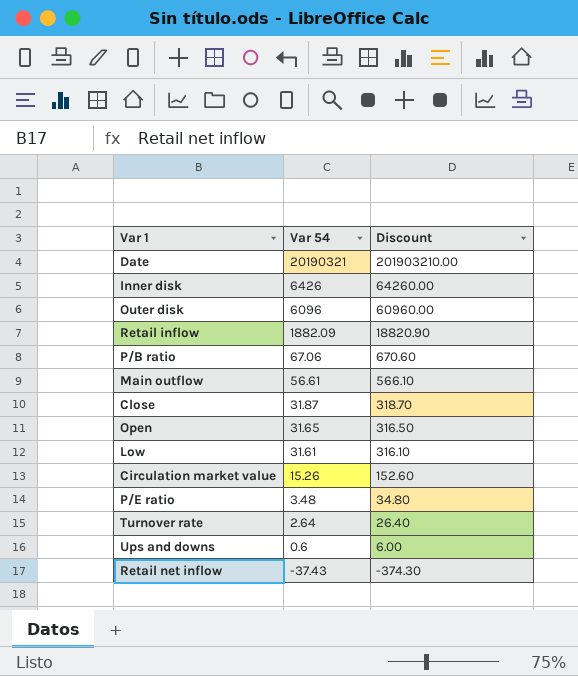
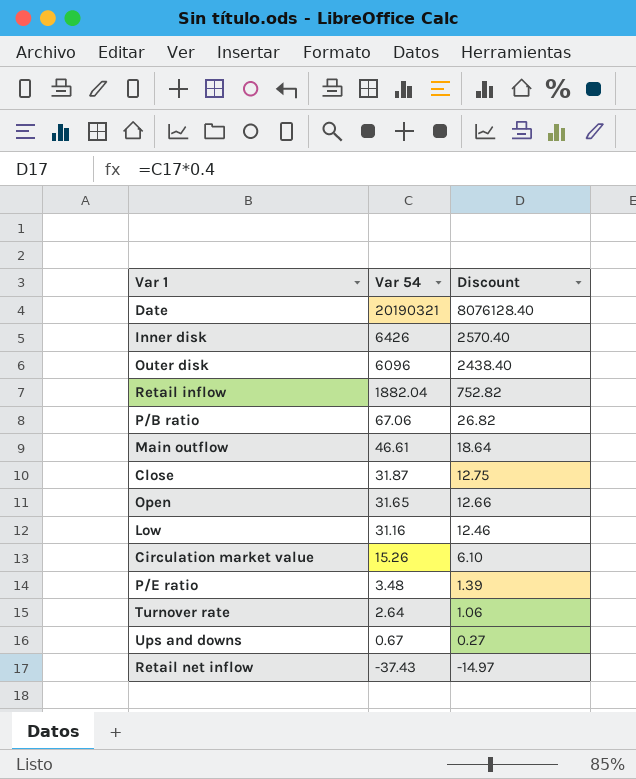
column Discount | formula: [Var 54] * 10 -> [Var 54] * 0.4
Retail inflow | Var 54: 1882.09 -> 1882.04
Main outflow | Var 54: 56.61 -> 46.61
Low | Var 54: 31.61 -> 31.16
Ups and downs | Var 54: 0.6 -> 0.67

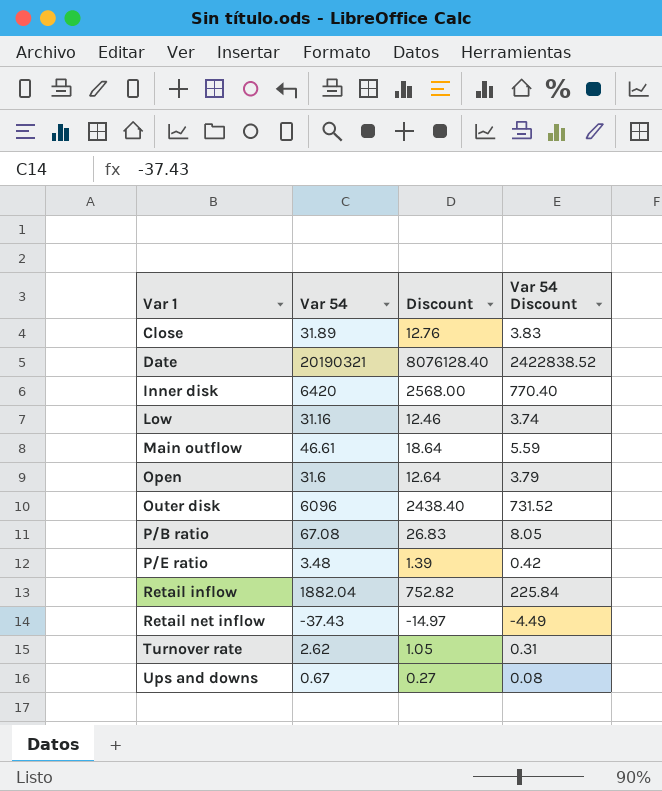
row order: Var 54 descending -> Var 1 ascending
column Var 54 Discount | formula: none -> [Var 54] * 0.12
row Circulation market value: 15.26 | 6.10 -> none
Close | Var 54: 31.87 -> 31.89
Close | Discount: 12.75 -> 12.76
Inner disk | Var 54: 6426 -> 6420
Inner disk | Discount: 2570.40 -> 2568.00
Open | Var 54: 31.65 -> 31.6
Open | Discount: 12.66 -> 12.64
P/B ratio | Var 54: 67.06 -> 67.08
P/B ratio | Discount: 26.82 -> 26.83
Turnover rate | Var 54: 2.64 -> 2.62
Turnover rate | Discount: 1.06 -> 1.05

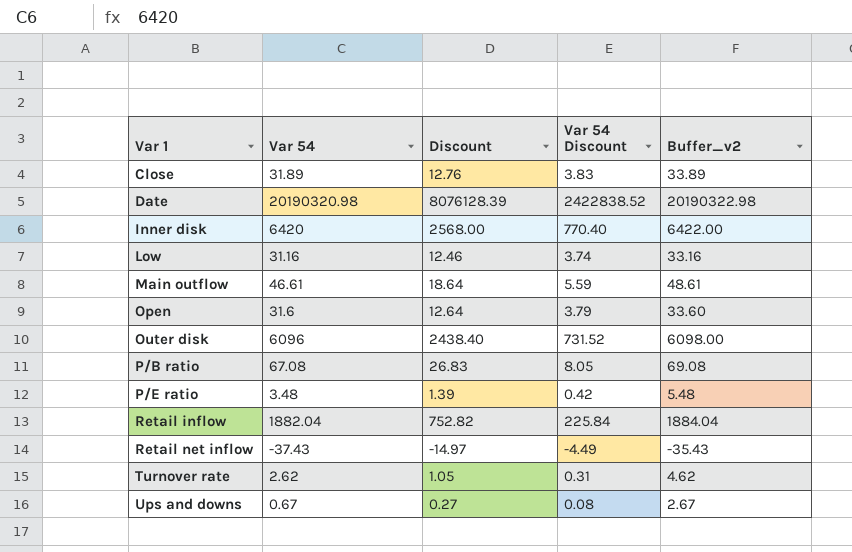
column Buffer_v2 | formula: none -> [Var 54] + 2
Date | Var 54: 20190321 -> 20190320.98
Date | Discount: 8076128.40 -> 8076128.39

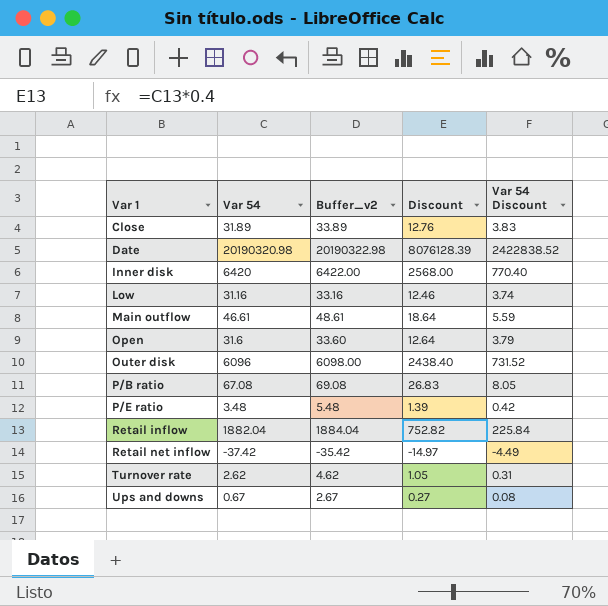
column Buffer_v2 | position: 5 -> 3
Retail net inflow | Var 54: -37.43 -> -37.42
Retail net inflow | Buffer_v2: -35.43 -> -35.42

